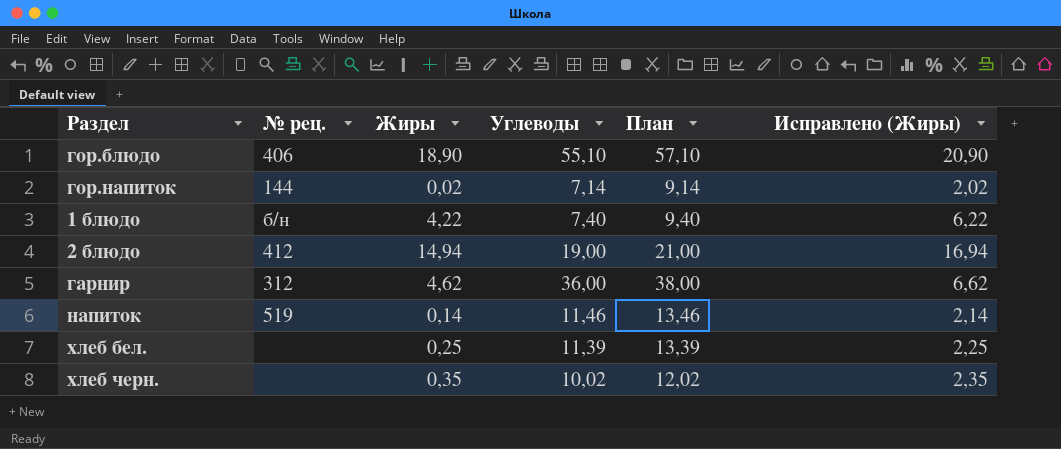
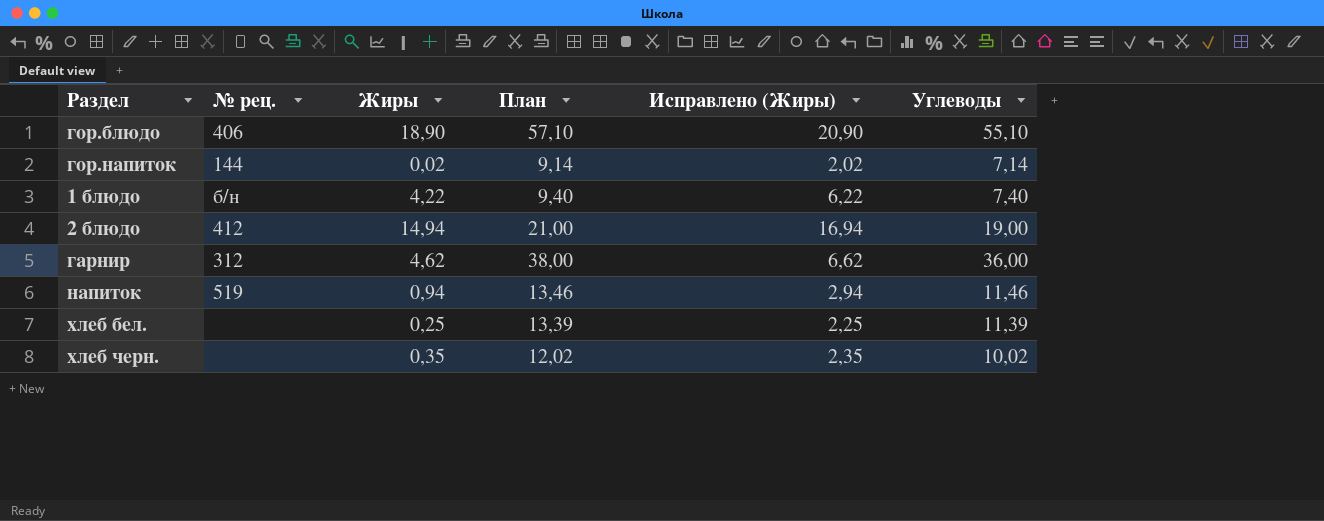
column Углеводы | position: 4 -> 6
напиток | Жиры: 0,14 -> 0,94
напиток | Исправлено (Жиры): 2,14 -> 2,94

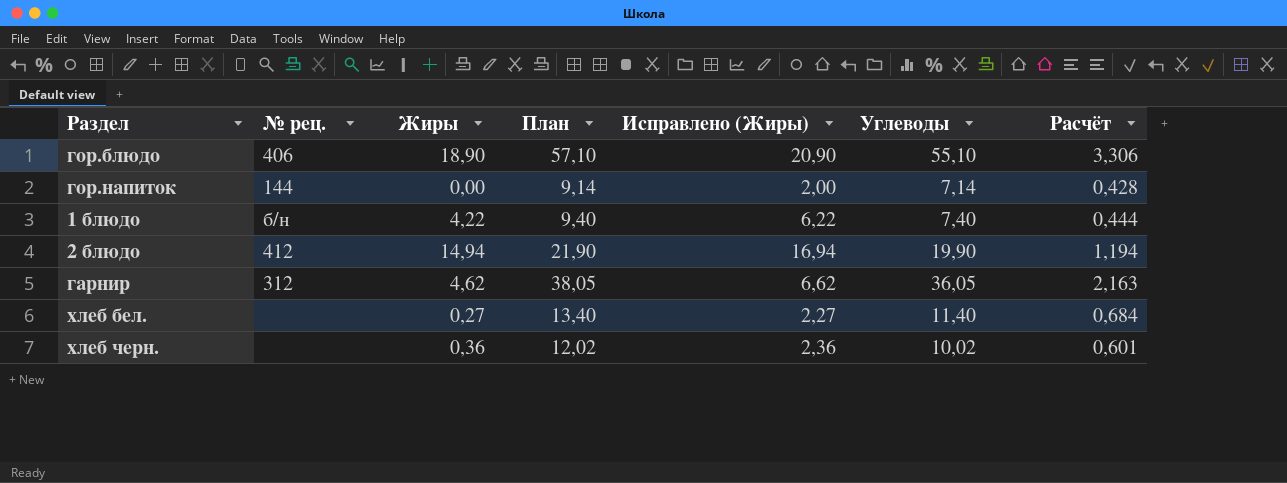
column Расчёт | formula: none -> [Углеводы] * 0,06
row напиток: 519 | 0,94 | 13,46 | 2,94 | 11,46 -> none
гор.напиток | Жиры: 0,02 -> 0,00
гор.напиток | Исправлено (Жиры): 2,02 -> 2,00
2 блюдо | План: 21,00 -> 21,90
2 блюдо | Углеводы: 19,00 -> 19,90
гарнир | План: 38,00 -> 38,05
гарнир | Углеводы: 36,00 -> 36,05
хлеб бел. | Жиры: 0,25 -> 0,27
хлеб бел. | План: 13,39 -> 13,40
хлеб бел. | Исправлено (Жиры): 2,25 -> 2,27
хлеб бел. | Углеводы: 11,39 -> 11,40
хлеб черн. | Жиры: 0,35 -> 0,36
хлеб черн. | Исправлено (Жиры): 2,35 -> 2,36

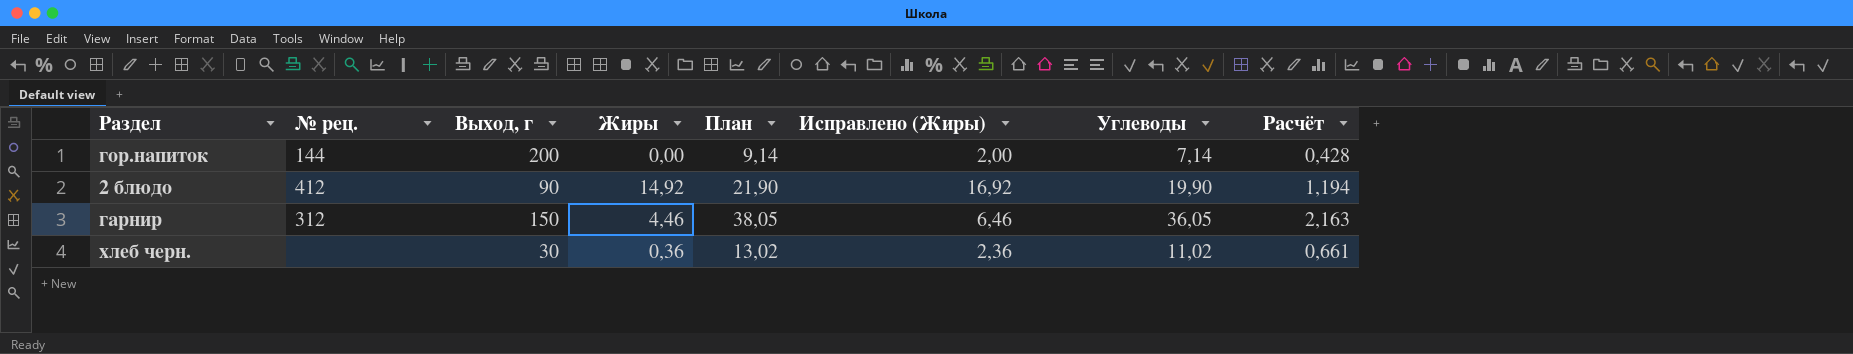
column Выход, г | position: none -> 3
row гор.блюдо: 406 | 18,90 | 57,10 | 20,90 | 55,10 | 3,306 -> none
row 1 блюдо: б/н | 4,22 | 9,40 | 6,22 | 7,40 | 0,444 -> none
row хлеб бел.: none | 0,27 | 13,40 | 2,27 | 11,40 | 0,684 -> none
2 блюдо | Жиры: 14,94 -> 14,92
2 блюдо | Исправлено (Жиры): 16,94 -> 16,92
гарнир | Жиры: 4,62 -> 4,46
гарнир | Исправлено (Жиры): 6,62 -> 6,46
хлеб черн. | План: 12,02 -> 13,02
хлеб черн. | Углеводы: 10,02 -> 11,02
хлеб черн. | Расчёт: 0,601 -> 0,661

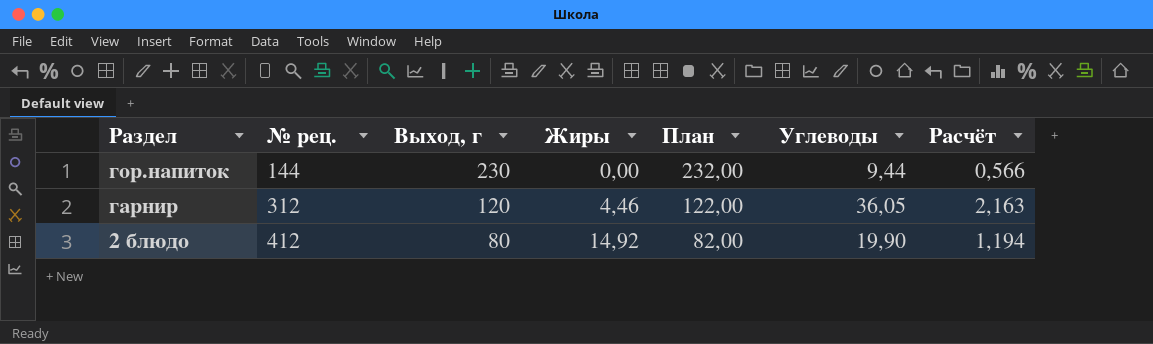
row order: none -> Раздел descending
column Исправлено (Жиры) | formula: [Жиры] + 2 -> none
column План | formula: [Углеводы] + 2 -> [Выход, г] + 2
row хлеб черн.: none | 30 | 0,36 | 13,02 | 2,36 | 11,02 | 0,661 -> none
гор.напиток | Выход, г: 200 -> 230
гор.напиток | Углеводы: 7,14 -> 9,44
гор.напиток | Расчёт: 0,428 -> 0,566
гарнир | Выход, г: 150 -> 120
2 блюдо | Выход, г: 90 -> 80

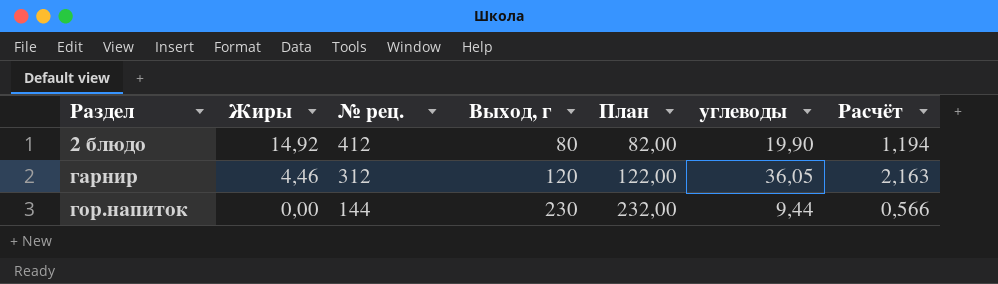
row order: Раздел descending -> Раздел ascending
column Жиры | position: 4 -> 2
column name: Углеводы -> углеводы

